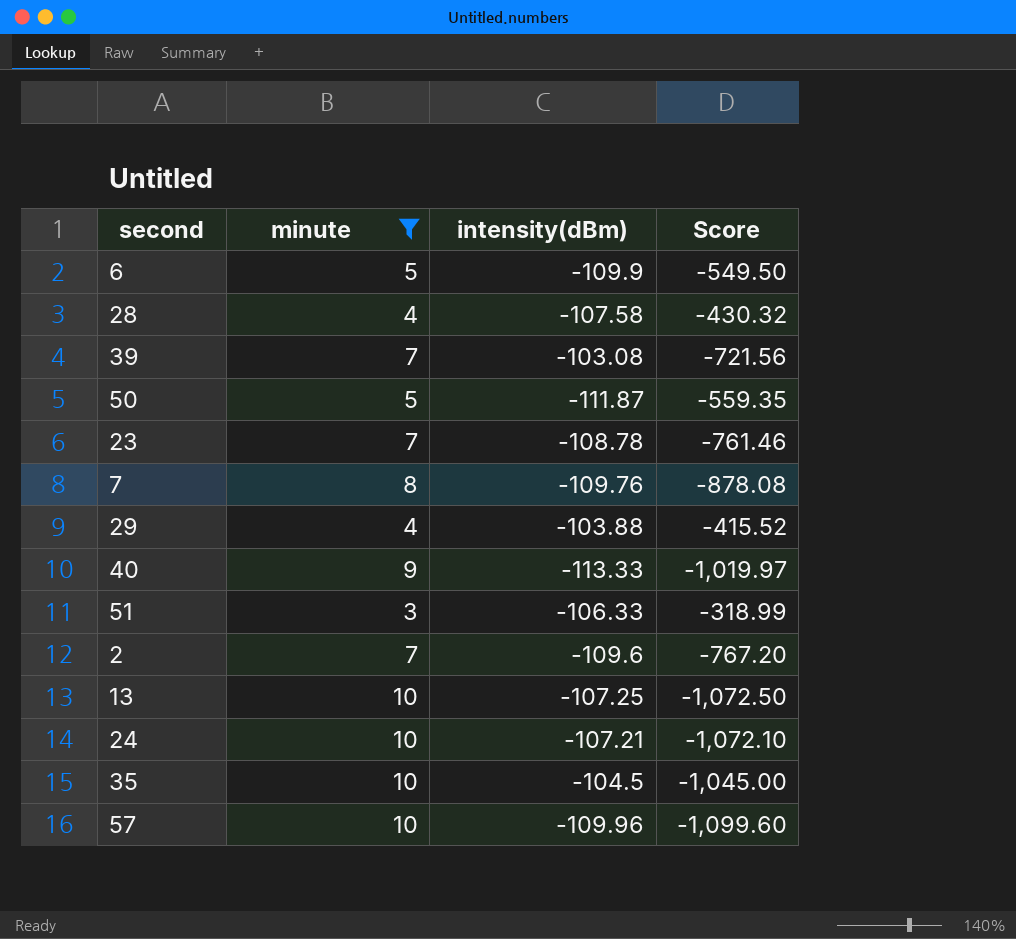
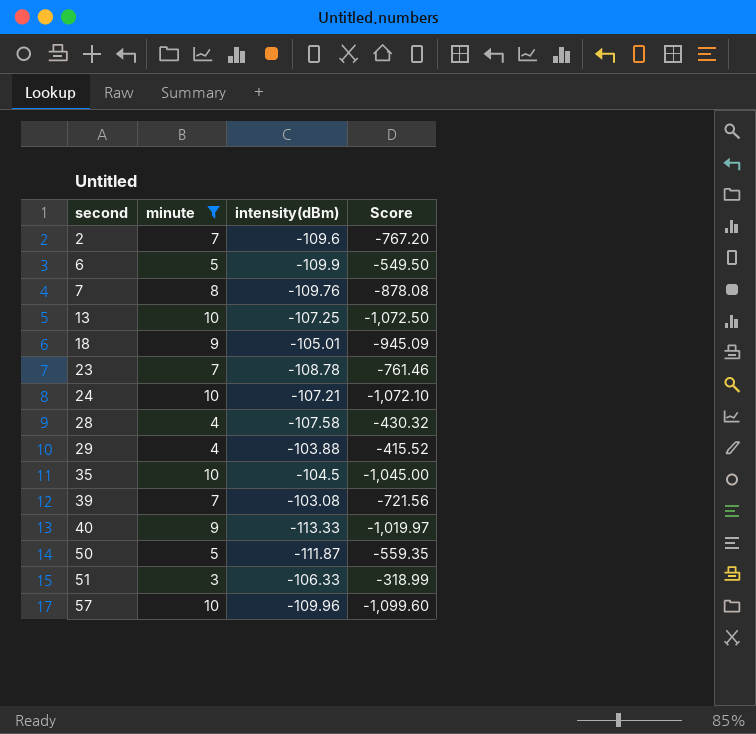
row order: none -> second ascending
row 18: none -> 9 | -105.01 | -945.09

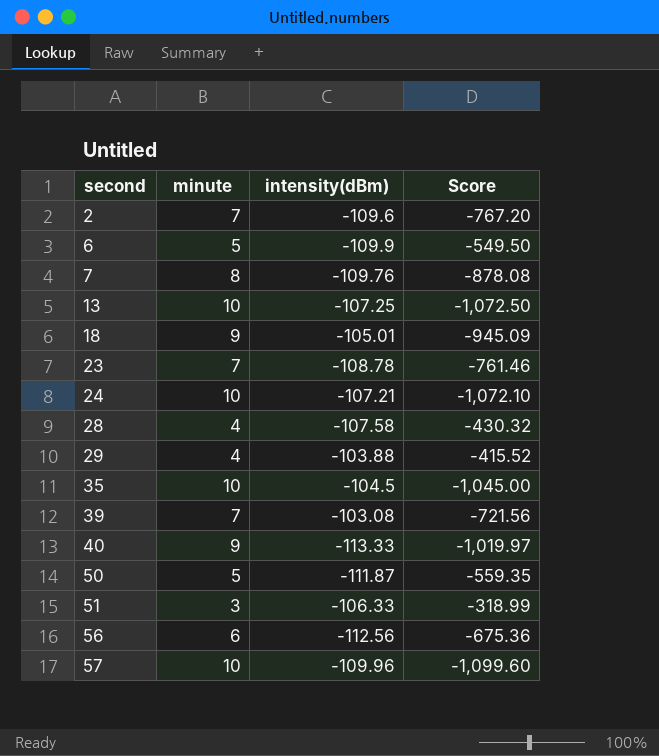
filter: minute != 6 -> none

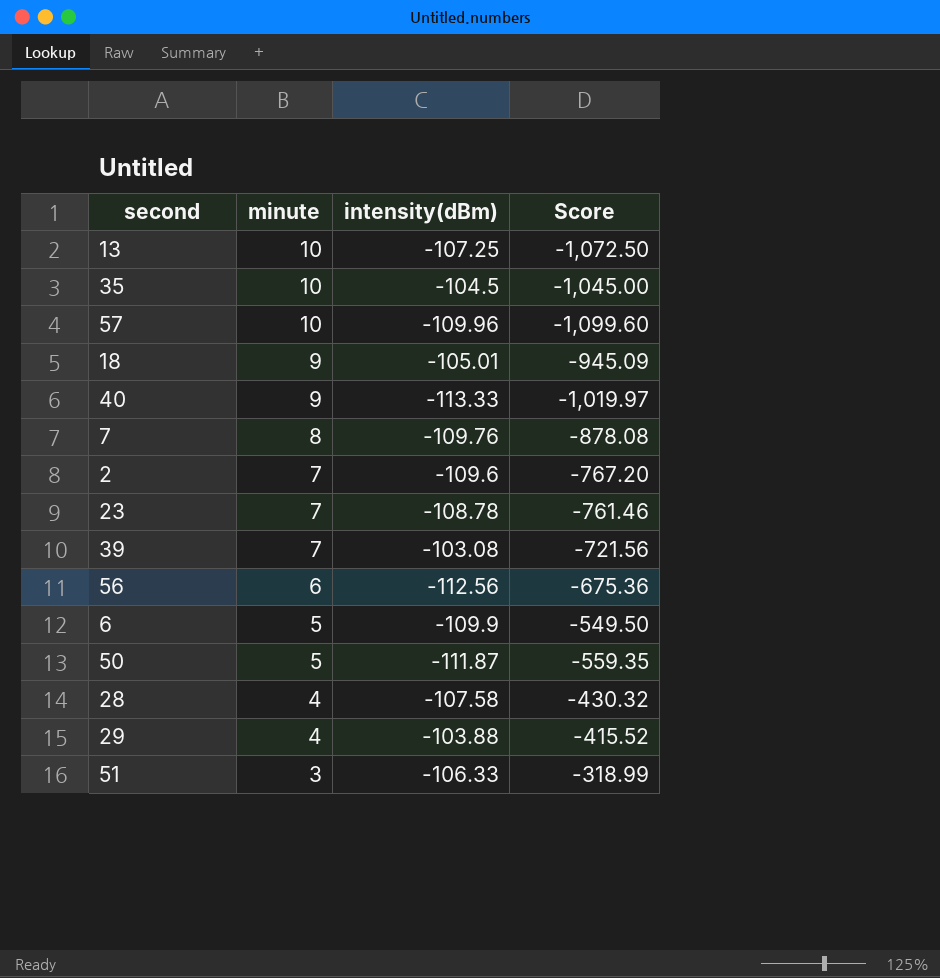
row order: second ascending -> minute descending
row 24: 10 | -107.21 | -1,072.10 -> none

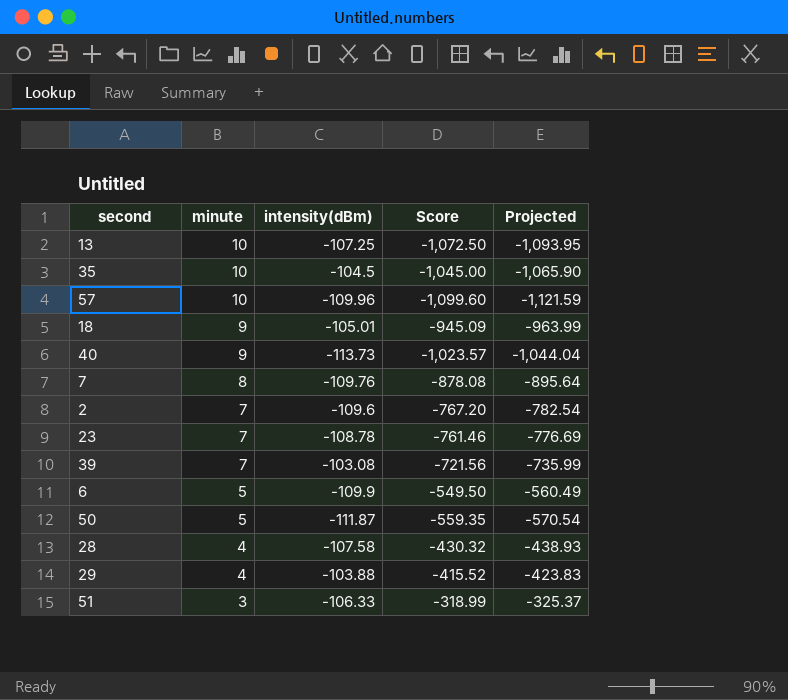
column Projected | formula: none -> [Score] * 1.02
row 56: 6 | -112.56 | -675.36 -> none
40 | intensity(dBm): -113.33 -> -113.73
40 | Score: -1,019.97 -> -1,023.57

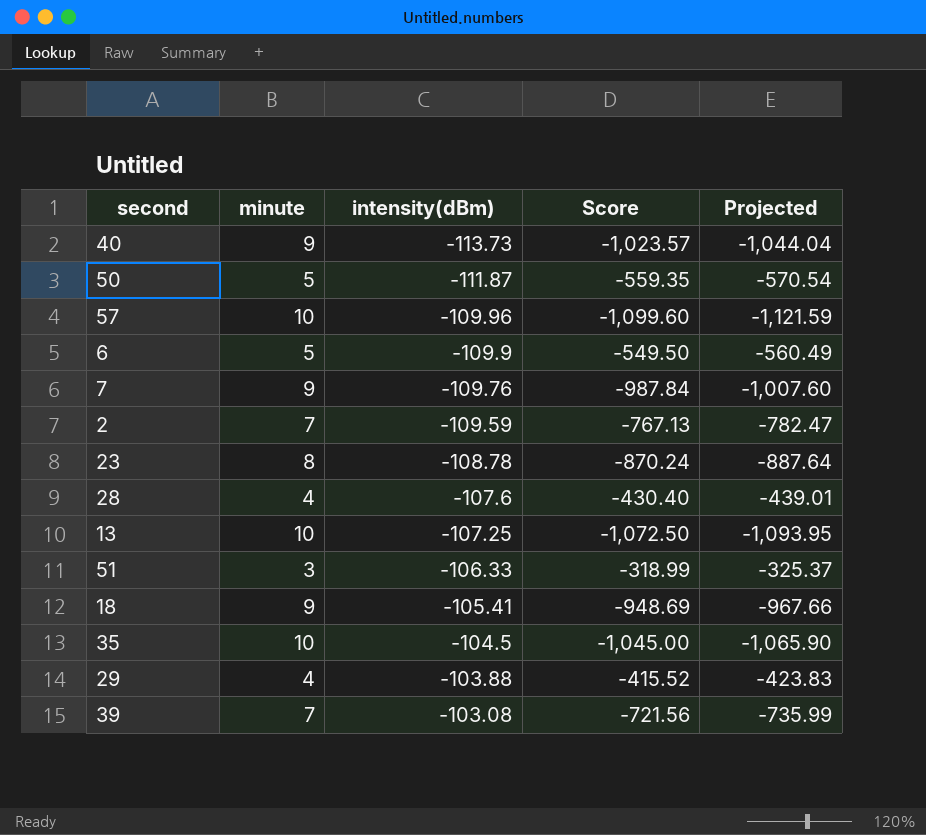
row order: minute descending -> intensity(dBm) ascending
7 | minute: 8 -> 9
7 | Score: -878.08 -> -987.84
7 | Projected: -895.64 -> -1,007.60
2 | intensity(dBm): -109.6 -> -109.59
2 | Score: -767.20 -> -767.13
2 | Projected: -782.54 -> -782.47
23 | minute: 7 -> 8
23 | Score: -761.46 -> -870.24
23 | Projected: -776.69 -> -887.64
28 | intensity(dBm): -107.58 -> -107.6
28 | Score: -430.32 -> -430.40
28 | Projected: -438.93 -> -439.01
18 | intensity(dBm): -105.01 -> -105.41
18 | Score: -945.09 -> -948.69
18 | Projected: -963.99 -> -967.66

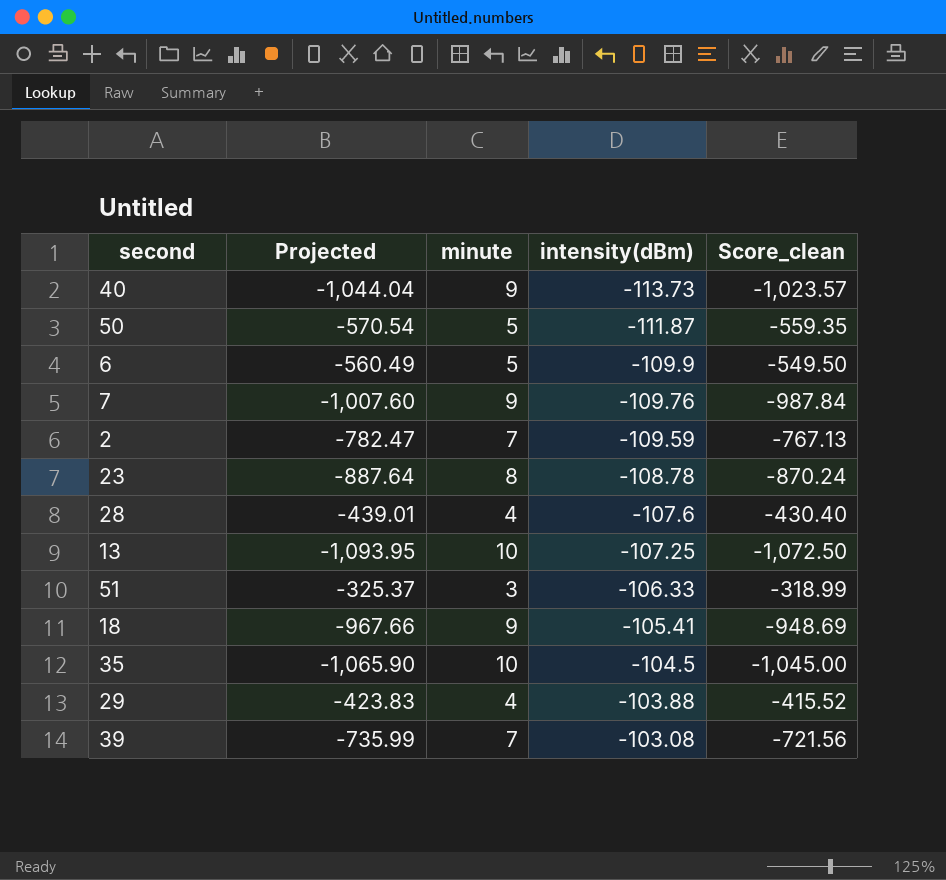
column Projected | position: 5 -> 2
column name: Score -> Score_clean
row 57: 10 | -109.96 | -1,099.60 | -1,121.59 -> none

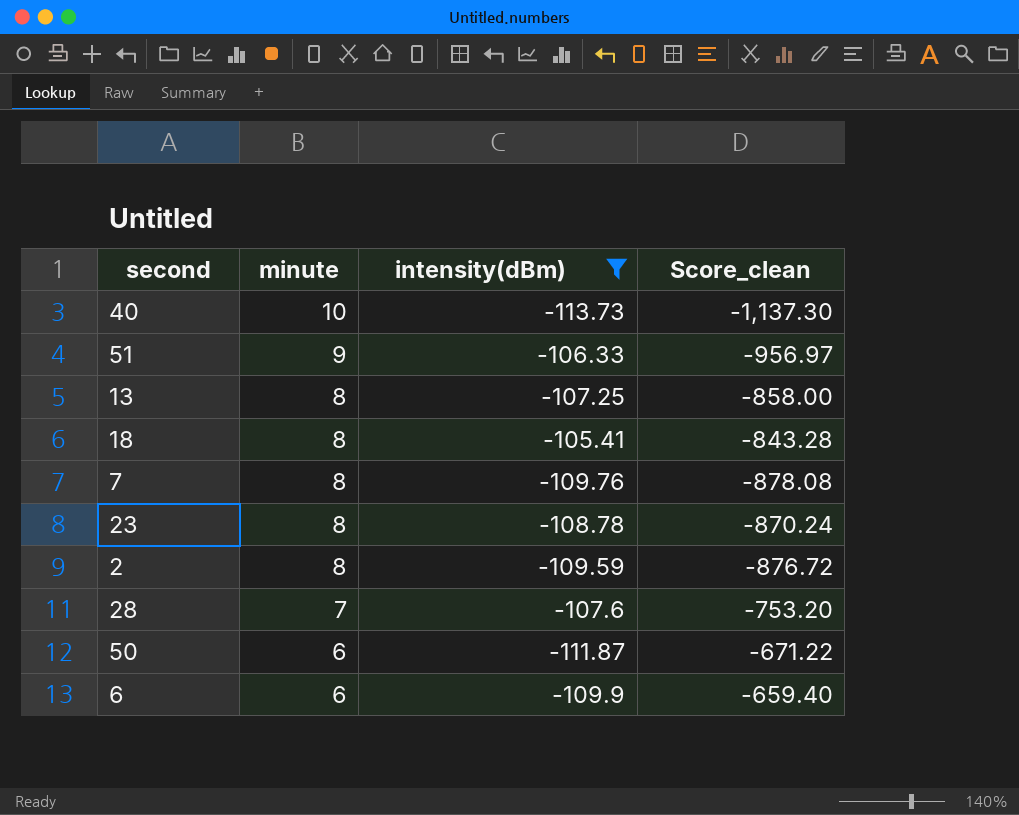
filter: none -> intensity(dBm) <= -105.41
row order: intensity(dBm) ascending -> minute descending
column Projected | formula: [Score_clean] * 1.02 -> none
40 | minute: 9 -> 10
40 | Score_clean: -1,023.57 -> -1,137.30
51 | minute: 3 -> 9
51 | Score_clean: -318.99 -> -956.97
13 | minute: 10 -> 8
13 | Score_clean: -1,072.50 -> -858.00
18 | minute: 9 -> 8
18 | Score_clean: -948.69 -> -843.28
7 | minute: 9 -> 8
7 | Score_clean: -987.84 -> -878.08
2 | minute: 7 -> 8
2 | Score_clean: -767.13 -> -876.72
28 | minute: 4 -> 7
28 | Score_clean: -430.40 -> -753.20
50 | minute: 5 -> 6
50 | Score_clean: -559.35 -> -671.22
6 | minute: 5 -> 6
6 | Score_clean: -549.50 -> -659.40

